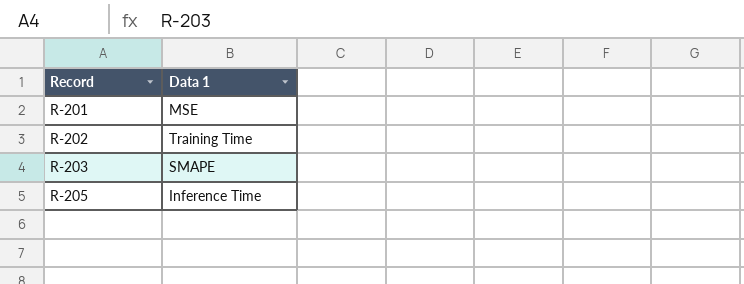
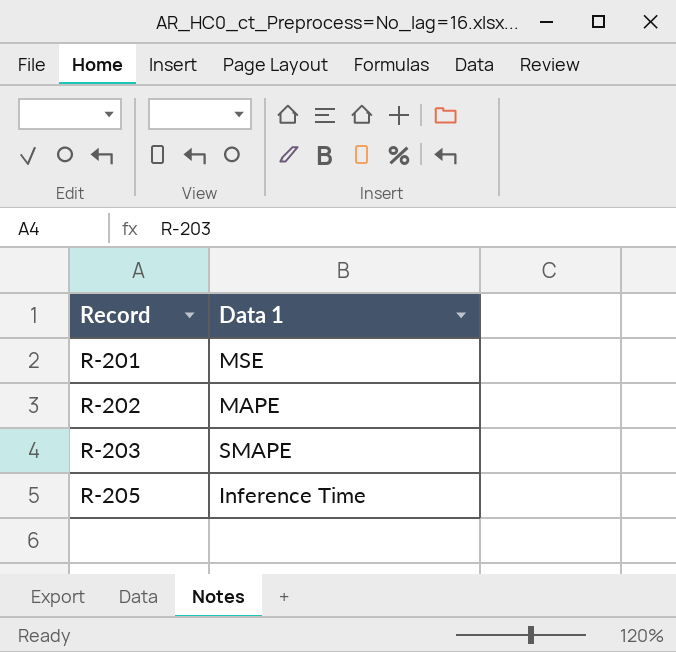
R-202 | Data 1: Training Time -> MAPE

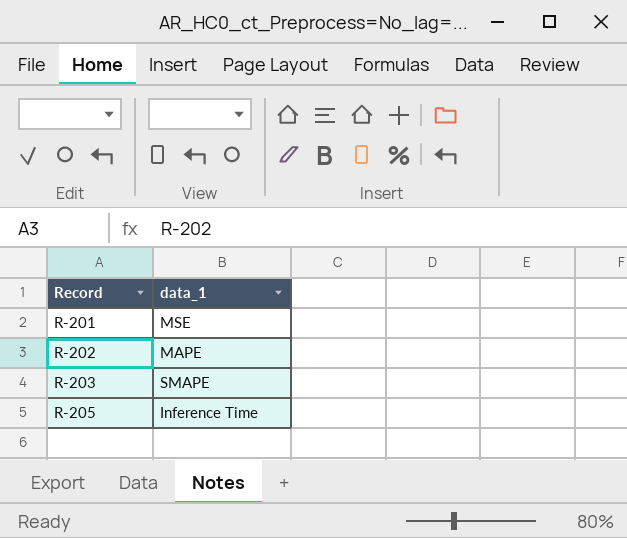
column name: Data 1 -> data_1

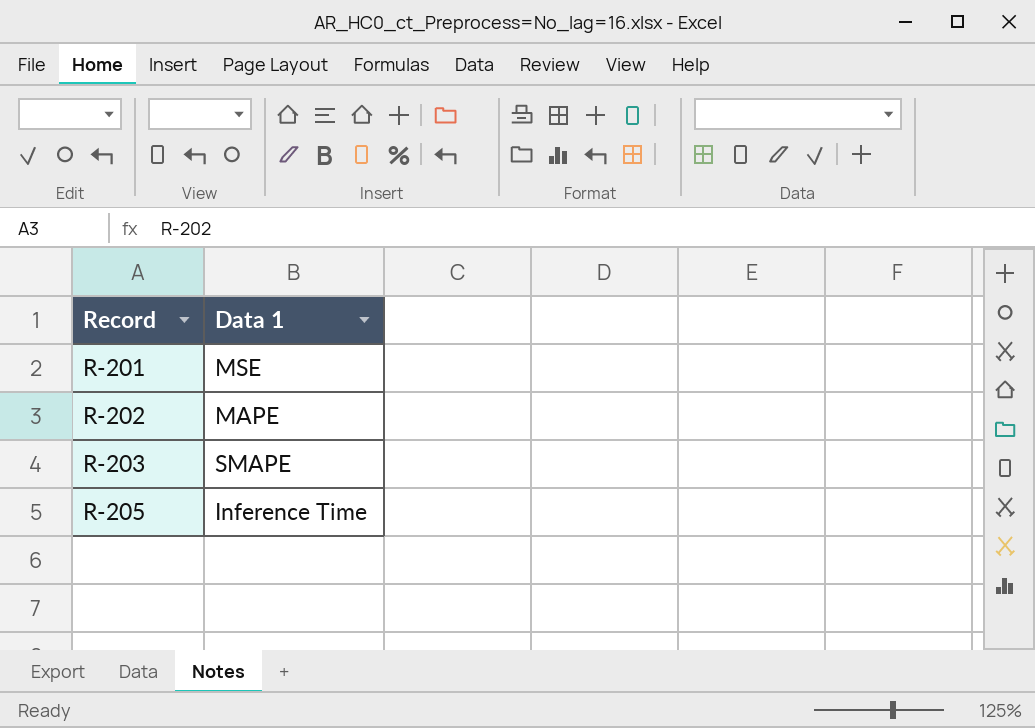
column name: data_1 -> Data 1

